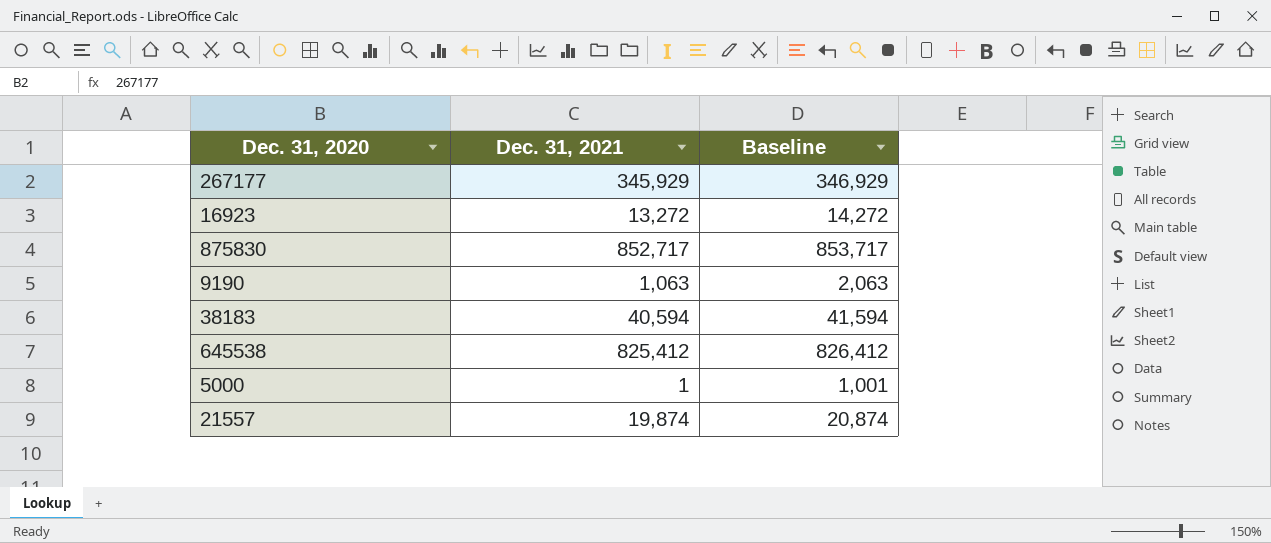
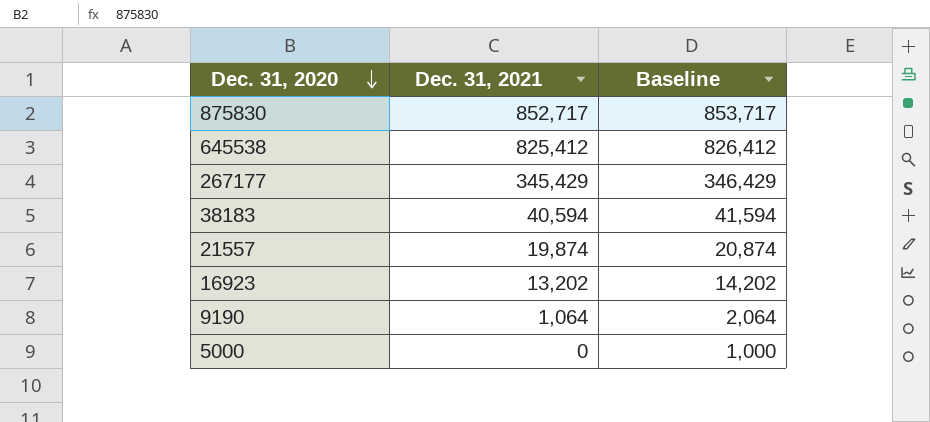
row order: none -> Dec. 31, 2020 descending
267177 | Dec. 31, 2021: 345,929 -> 345,429
267177 | Baseline: 346,929 -> 346,429
16923 | Dec. 31, 2021: 13,272 -> 13,202
16923 | Baseline: 14,272 -> 14,202
9190 | Dec. 31, 2021: 1,063 -> 1,064
9190 | Baseline: 2,063 -> 2,064
5000 | Dec. 31, 2021: 1 -> 0
5000 | Baseline: 1,001 -> 1,000

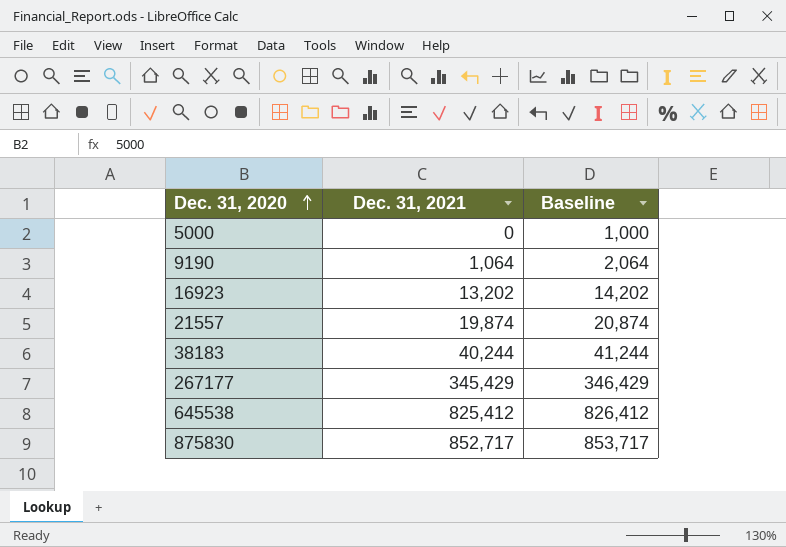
row order: Dec. 31, 2020 descending -> Dec. 31, 2020 ascending
38183 | Dec. 31, 2021: 40,594 -> 40,244
38183 | Baseline: 41,594 -> 41,244

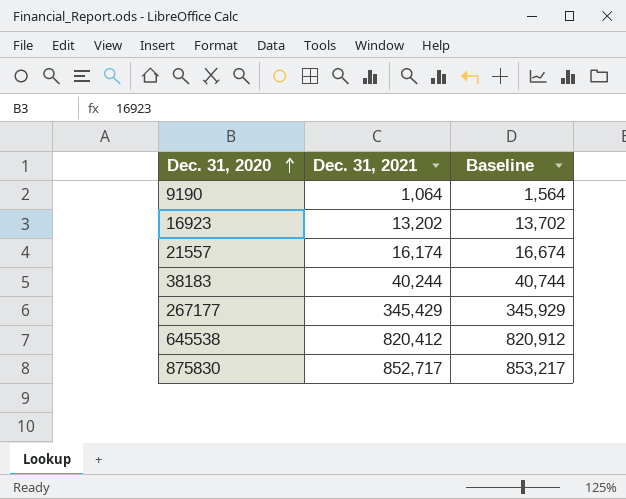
column Baseline | formula: [Dec. 31, 2021] + 1000 -> [Dec. 31, 2021] + 500
row 5000: 0 | 1,000 -> none
21557 | Dec. 31, 2021: 19,874 -> 16,174
645538 | Dec. 31, 2021: 825,412 -> 820,412

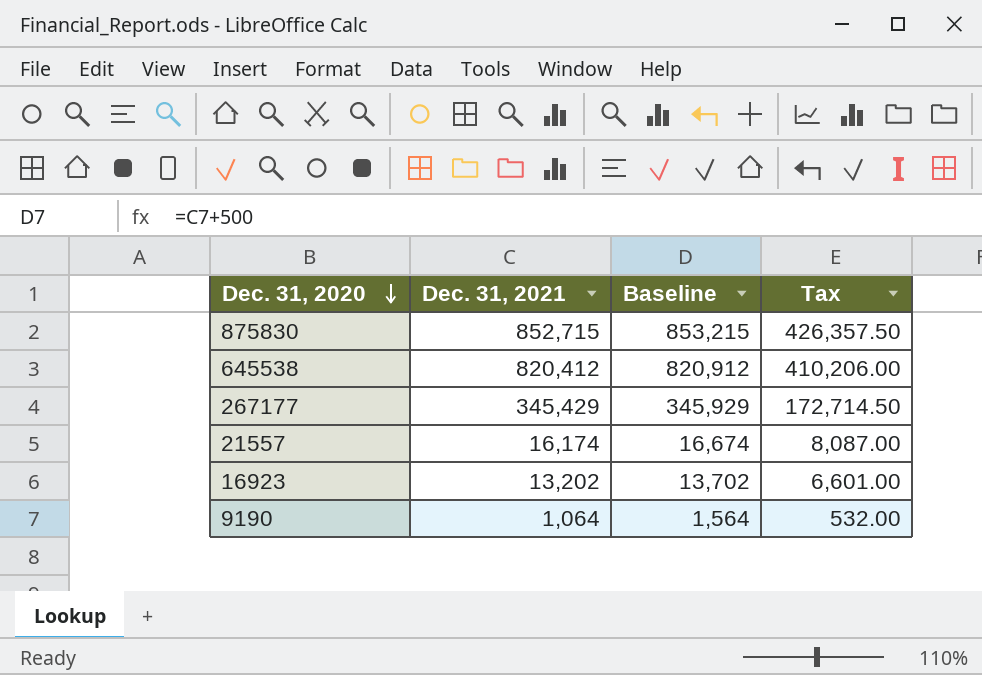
row order: Dec. 31, 2020 ascending -> Dec. 31, 2020 descending
column Tax | formula: none -> [Dec. 31, 2021] * 0.5
row 38183: 40,244 | 40,744 -> none
875830 | Dec. 31, 2021: 852,717 -> 852,715
875830 | Baseline: 853,217 -> 853,215

